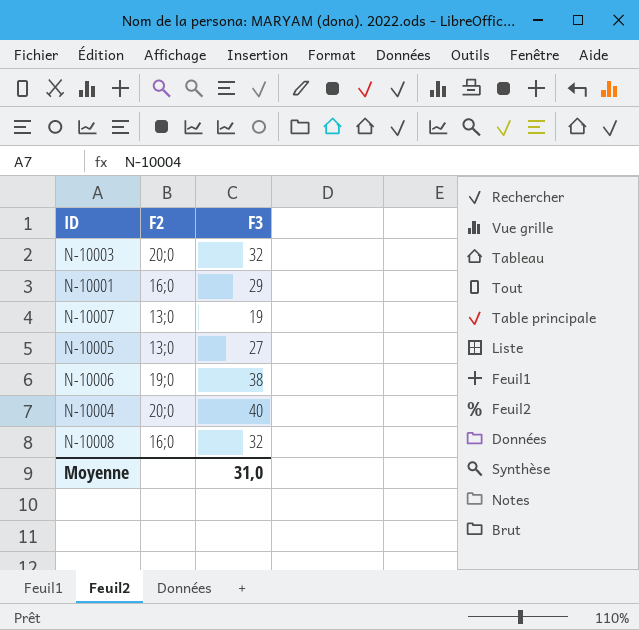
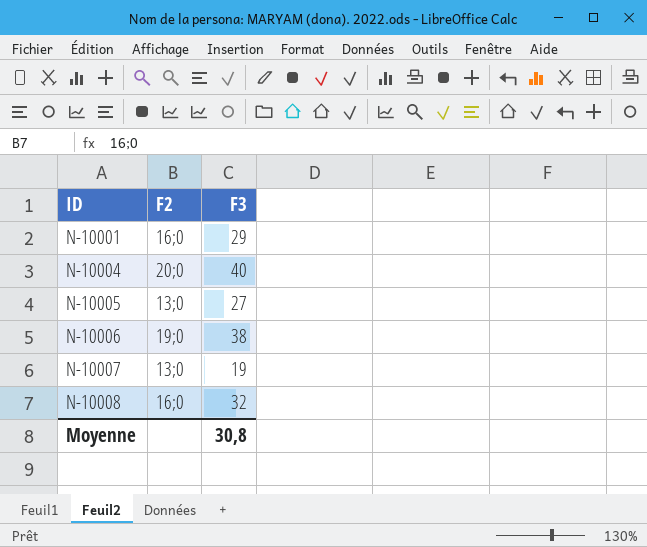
row order: none -> ID ascending
row N-10003: 20;0 | 32 -> none
Moyenne | F3: 31,0 -> 30,8

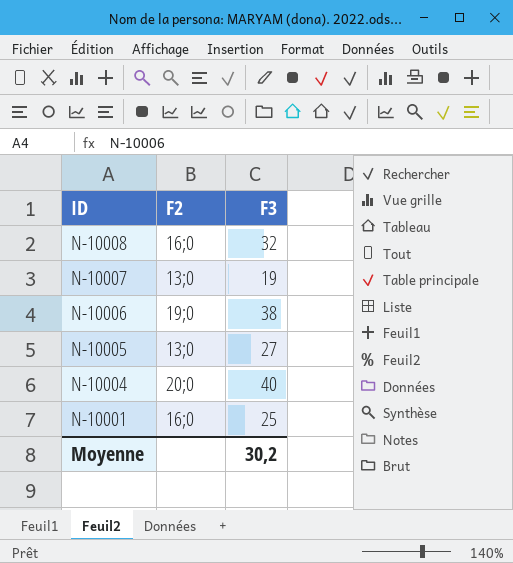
row order: ID ascending -> ID descending
N-10001 | F3: 29 -> 25
Moyenne | F3: 30,8 -> 30,2

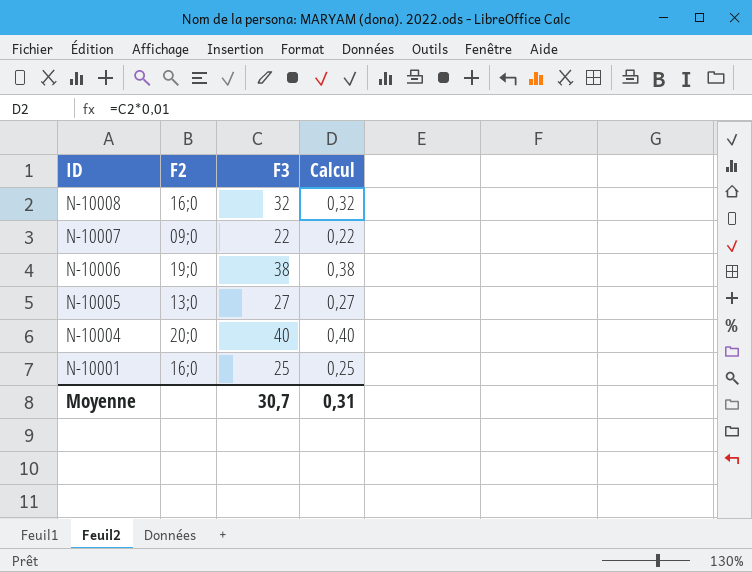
column Calcul | formula: none -> [F3] * 0,01
N-10007 | F2: 13;0 -> 09;0
N-10007 | F3: 19 -> 22
Moyenne | F3: 30,2 -> 30,7

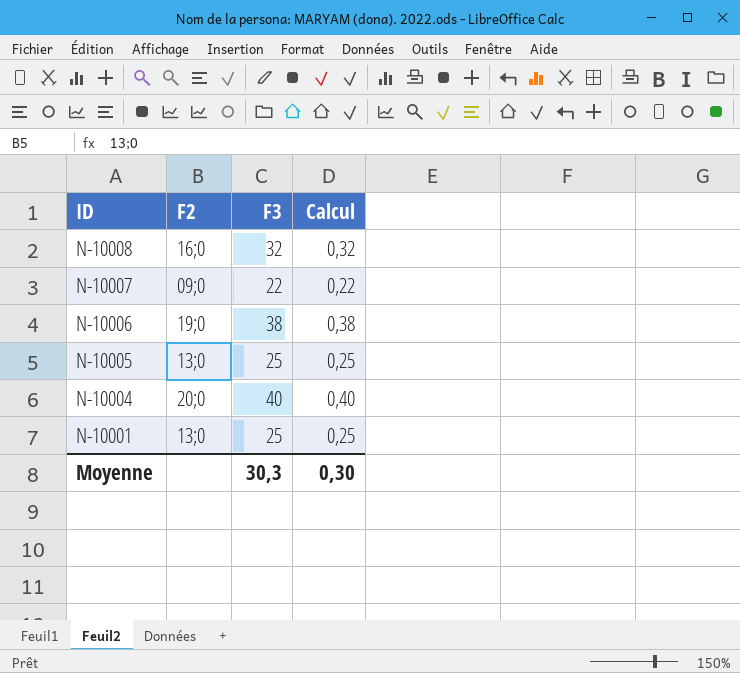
N-10005 | F3: 27 -> 25
N-10005 | Calcul: 0,27 -> 0,25
N-10001 | F2: 16;0 -> 13;0
Moyenne | F3: 30,7 -> 30,3
Moyenne | Calcul: 0,31 -> 0,30

